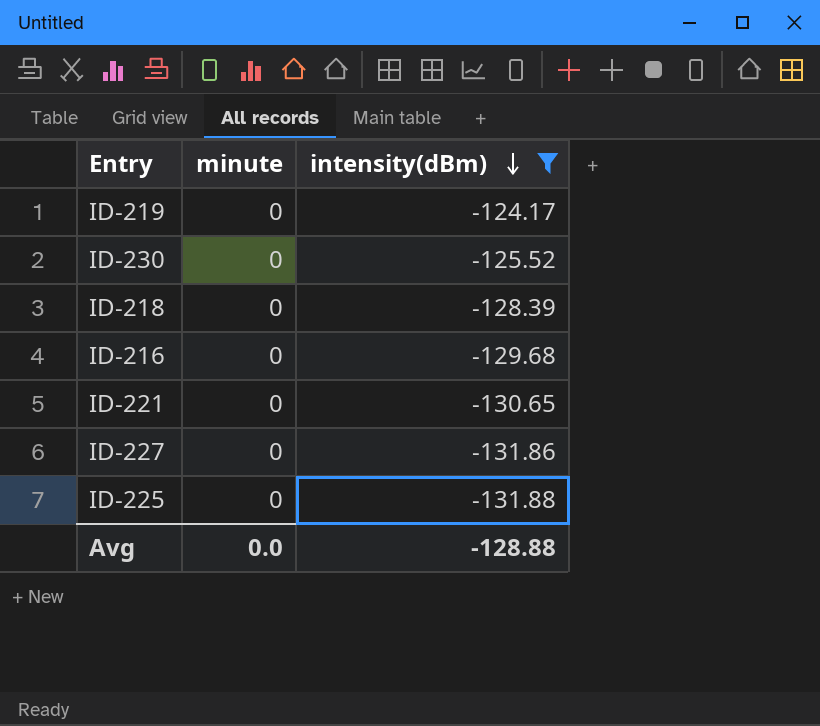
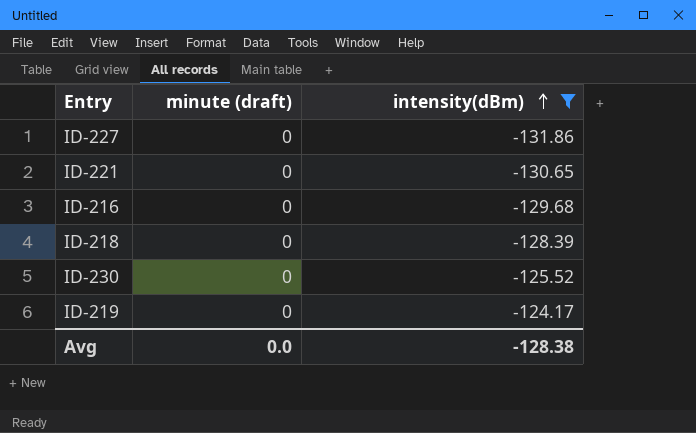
row order: intensity(dBm) descending -> intensity(dBm) ascending
column name: minute -> minute (draft)
row ID-225: 0 | -131.88 -> none
Avg | intensity(dBm): -128.88 -> -128.38

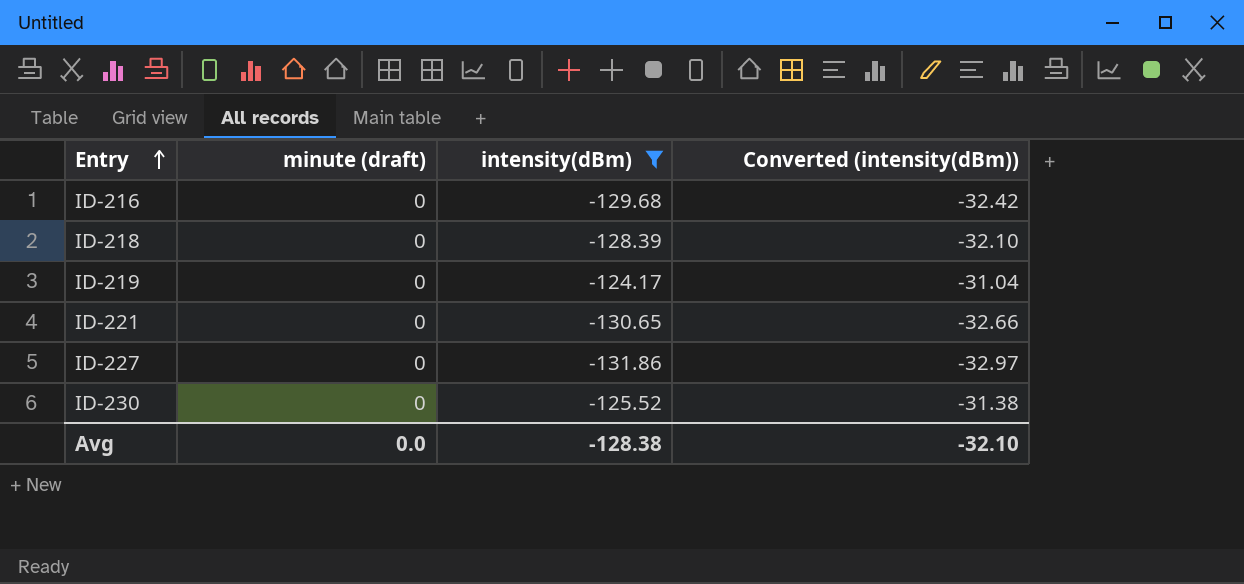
row order: intensity(dBm) ascending -> Entry ascending
column Converted (intensity(dBm)) | formula: none -> [intensity(dBm)] * 0.25

